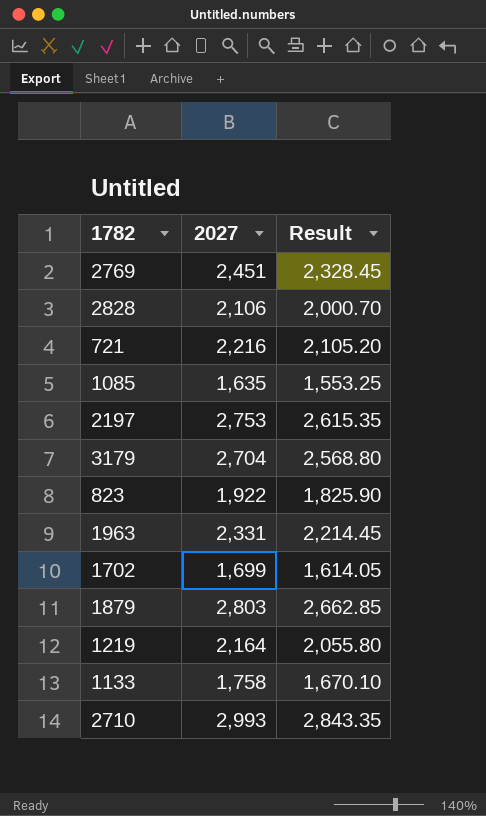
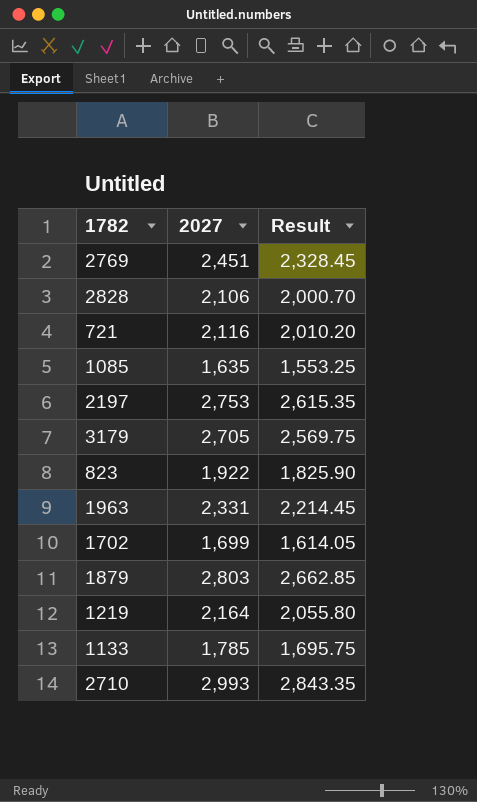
721 | 2027: 2,216 -> 2,116
721 | Result: 2,105.20 -> 2,010.20
3179 | 2027: 2,704 -> 2,705
3179 | Result: 2,568.80 -> 2,569.75
1133 | 2027: 1,758 -> 1,785
1133 | Result: 1,670.10 -> 1,695.75

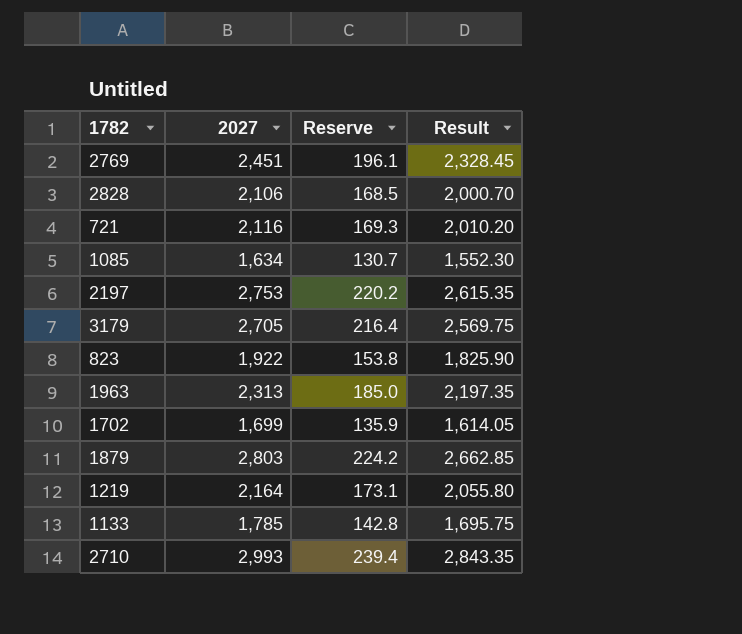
column Reserve | formula: none -> [2027] * 0.08
1085 | 2027: 1,635 -> 1,634
1085 | Result: 1,553.25 -> 1,552.30
1963 | 2027: 2,331 -> 2,313
1963 | Result: 2,214.45 -> 2,197.35

